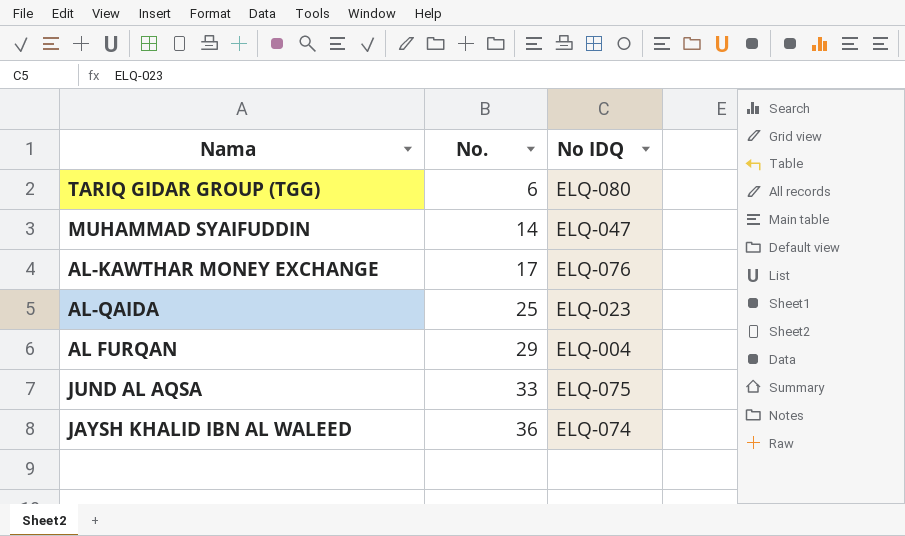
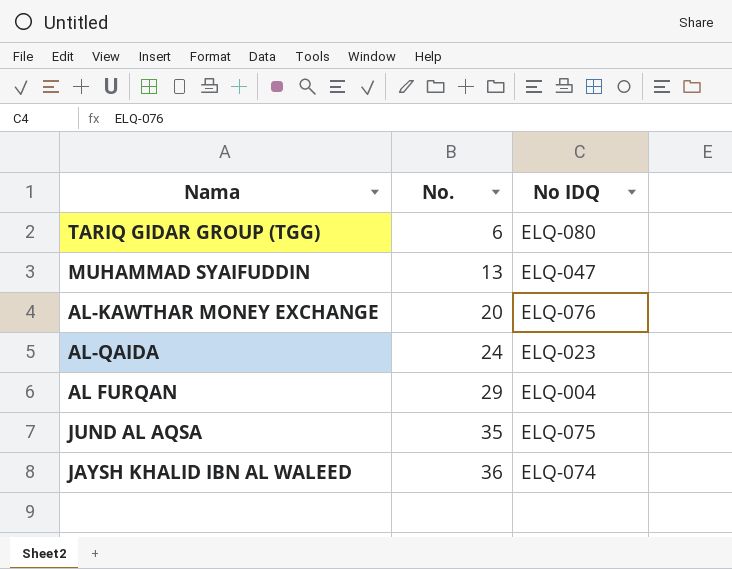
MUHAMMAD SYAIFUDDIN | No.: 14 -> 13
AL-KAWTHAR MONEY EXCHANGE | No.: 17 -> 20
AL-QAIDA | No.: 25 -> 24
JUND AL AQSA | No.: 33 -> 35

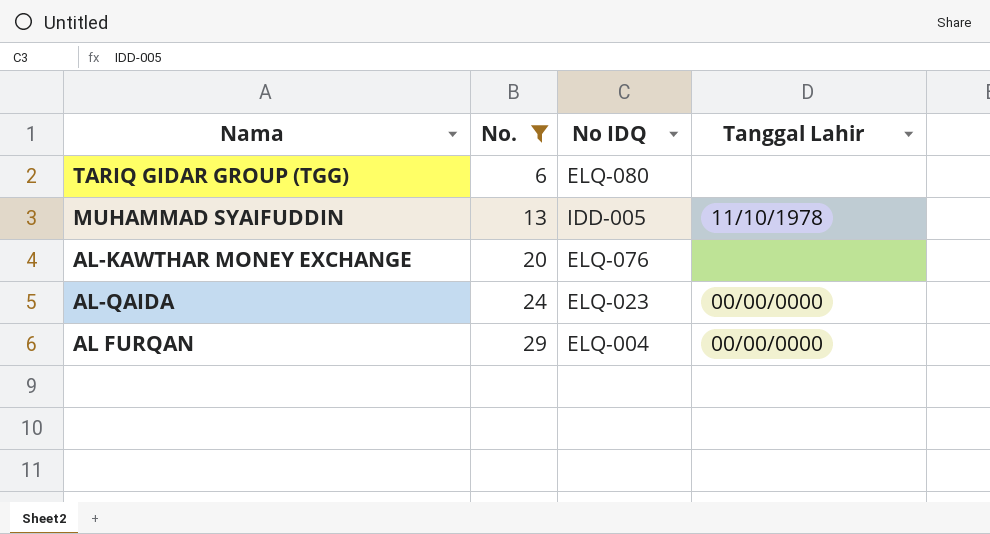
filter: none -> No. <= 29
column Tanggal Lahir | position: none -> 4
MUHAMMAD SYAIFUDDIN | No IDQ: ELQ-047 -> IDD-005

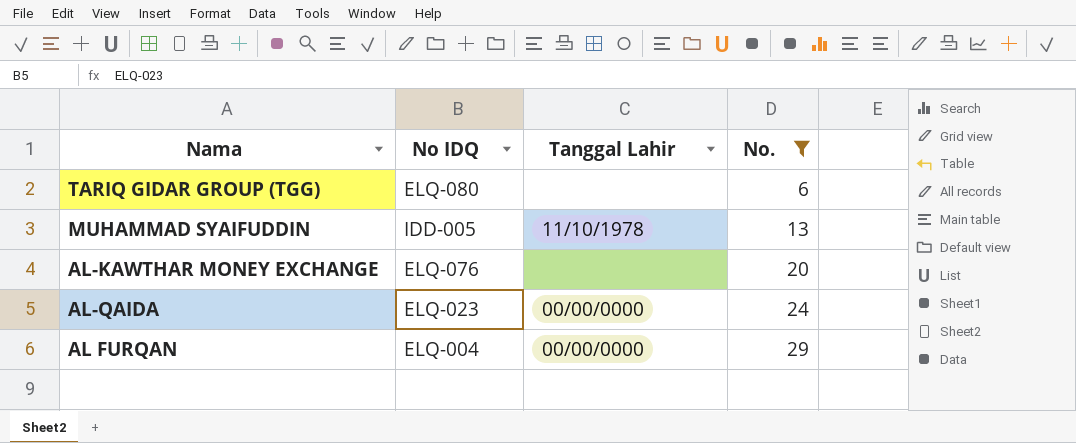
column No. | position: 2 -> 4

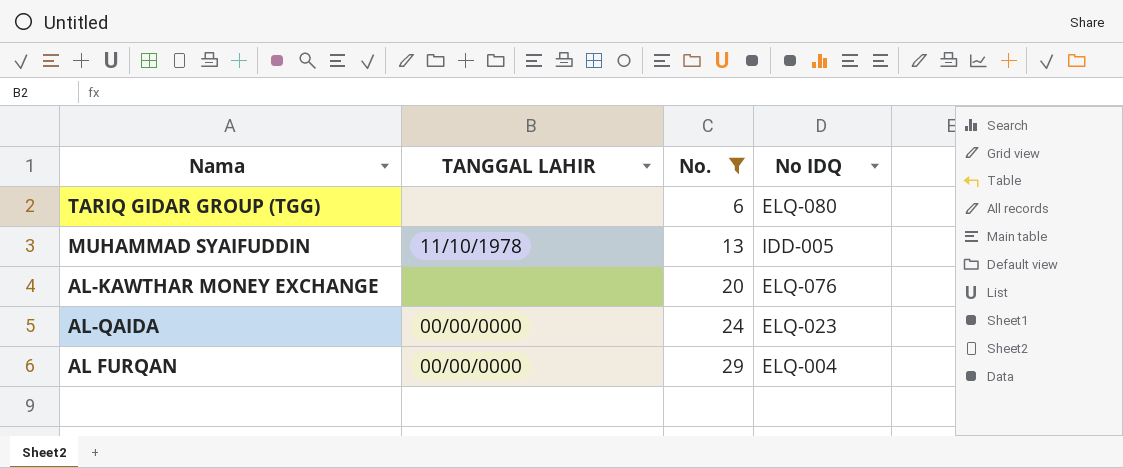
column name: Tanggal Lahir -> TANGGAL LAHIR
column No IDQ | position: 2 -> 4

